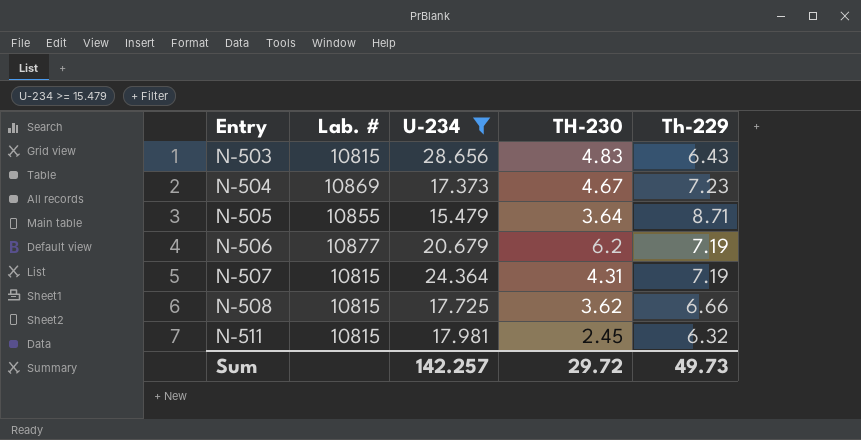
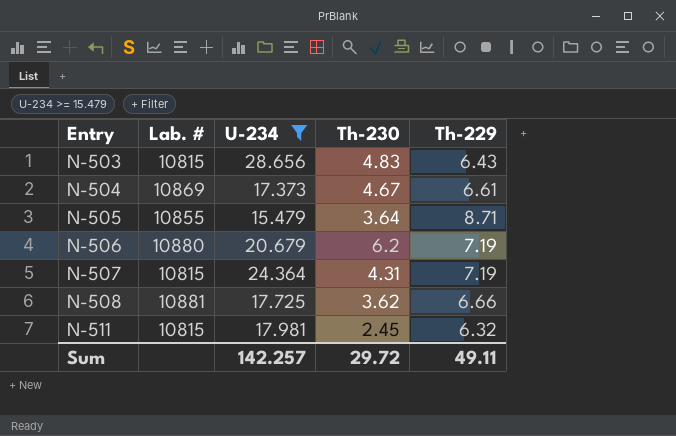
column name: TH-230 -> Th-230
N-504 | Th-229: 7.23 -> 6.61
N-506 | Lab. #: 10877 -> 10880
N-508 | Lab. #: 10815 -> 10881
Sum | Th-229: 49.73 -> 49.11

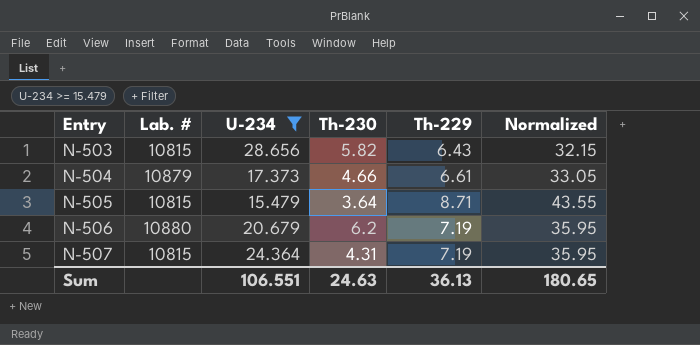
column Normalized | formula: none -> [Th-229] * 5
row N-508: 10881 | 17.725 | 3.62 | 6.66 -> none
row N-511: 10815 | 17.981 | 2.45 | 6.32 -> none
N-503 | Th-230: 4.83 -> 5.82
N-504 | Lab. #: 10869 -> 10879
N-504 | Th-230: 4.67 -> 4.66
N-505 | Lab. #: 10855 -> 10815
Sum | U-234: 142.257 -> 106.551
Sum | Th-230: 29.72 -> 24.63
Sum | Th-229: 49.11 -> 36.13

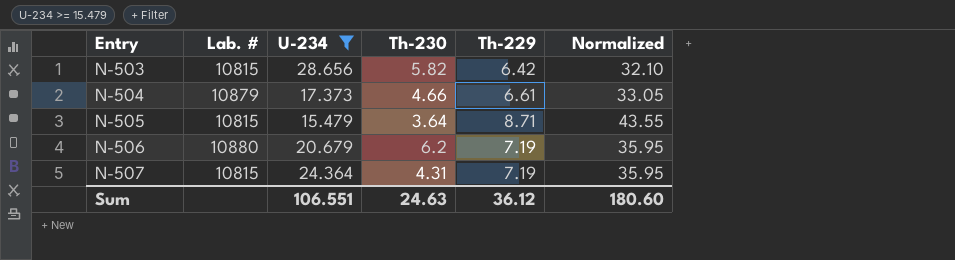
N-503 | Th-229: 6.43 -> 6.42
N-503 | Normalized: 32.15 -> 32.10
Sum | Th-229: 36.13 -> 36.12
Sum | Normalized: 180.65 -> 180.60

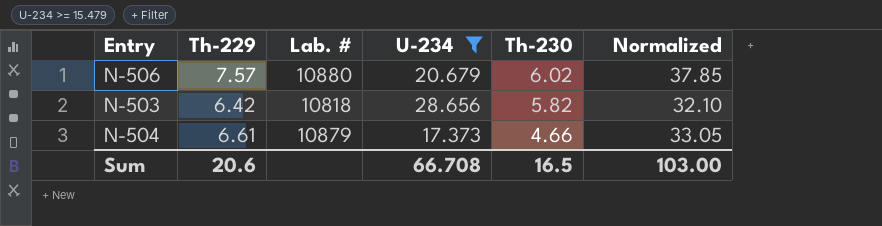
row order: Entry ascending -> Th-230 descending
column Th-229 | position: 5 -> 2
row N-505: 10815 | 15.479 | 3.64 | 8.71 | 43.55 -> none
row N-507: 10815 | 24.364 | 4.31 | 7.19 | 35.95 -> none
N-506 | Th-229: 7.19 -> 7.57
N-506 | Th-230: 6.2 -> 6.02
N-506 | Normalized: 35.95 -> 37.85
N-503 | Lab. #: 10815 -> 10818
Sum | Th-229: 36.12 -> 20.6
Sum | U-234: 106.551 -> 66.708
Sum | Th-230: 24.63 -> 16.5
Sum | Normalized: 180.60 -> 103.00

